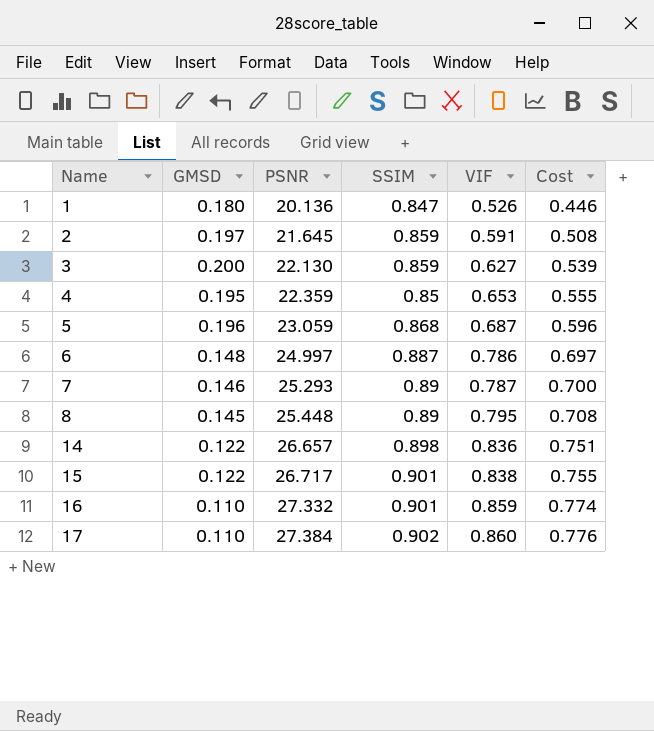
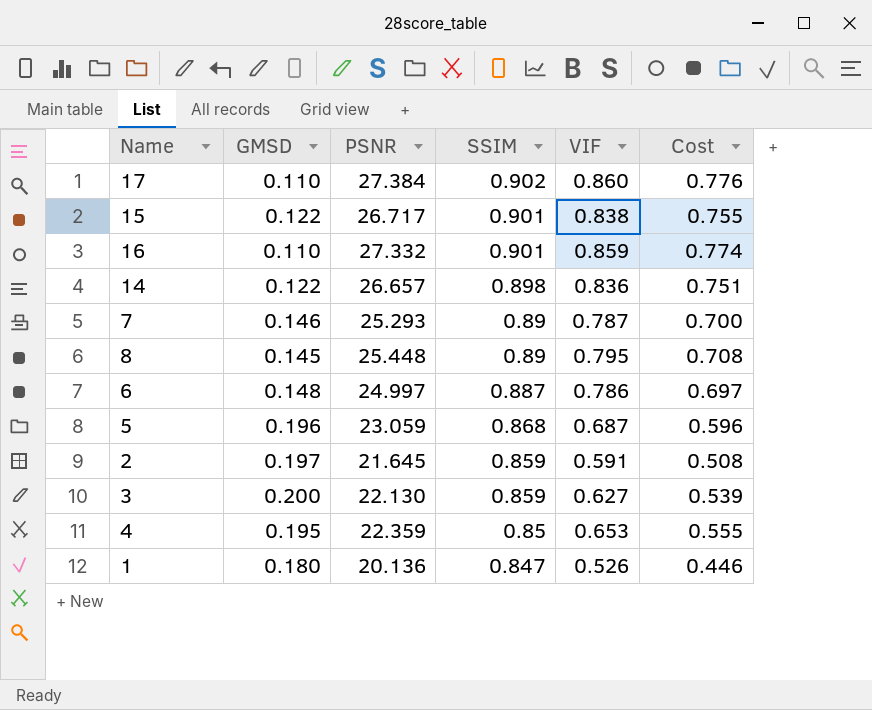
row order: Name ascending -> SSIM descending

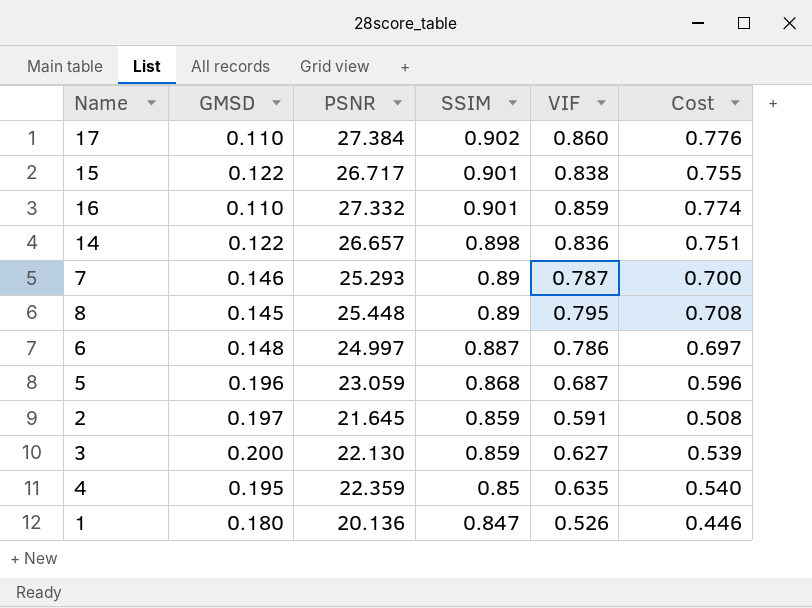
4 | VIF: 0.653 -> 0.635
4 | Cost: 0.555 -> 0.540

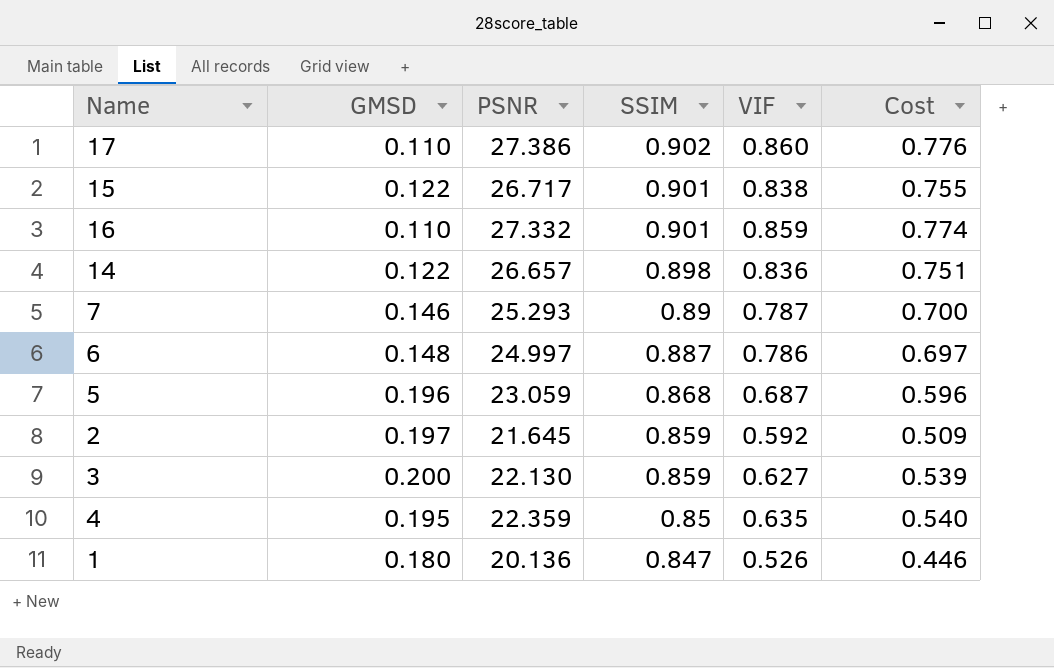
row 8: 0.145 | 25.448 | 0.89 | 0.795 | 0.708 -> none
17 | PSNR: 27.384 -> 27.386
2 | VIF: 0.591 -> 0.592
2 | Cost: 0.508 -> 0.509

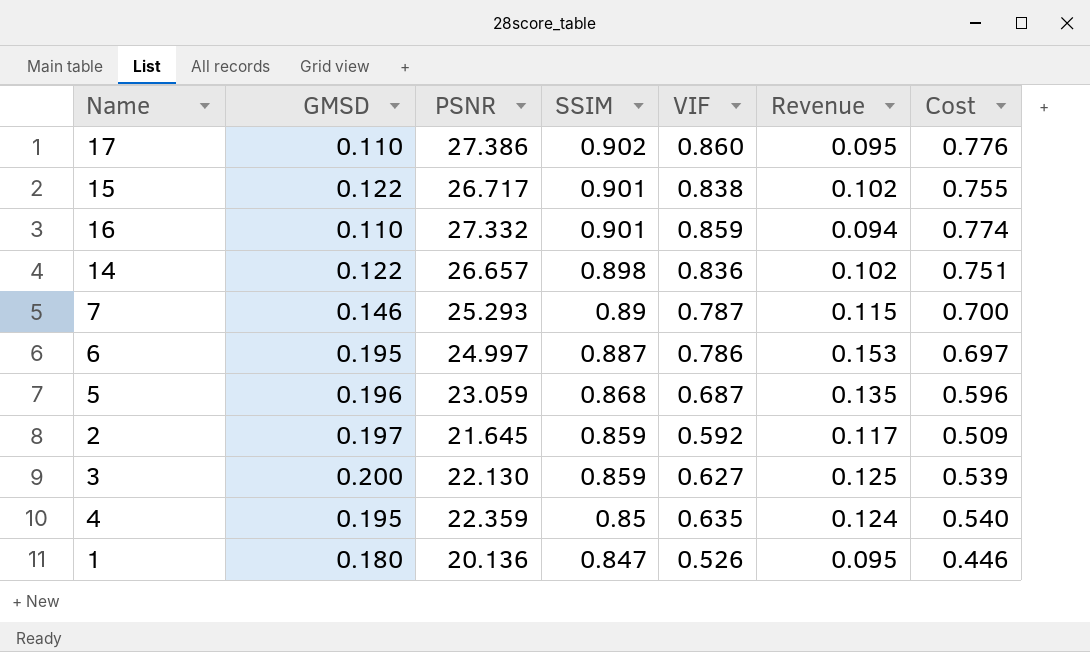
column Revenue | formula: none -> [GMSD] * [VIF]
6 | GMSD: 0.148 -> 0.195

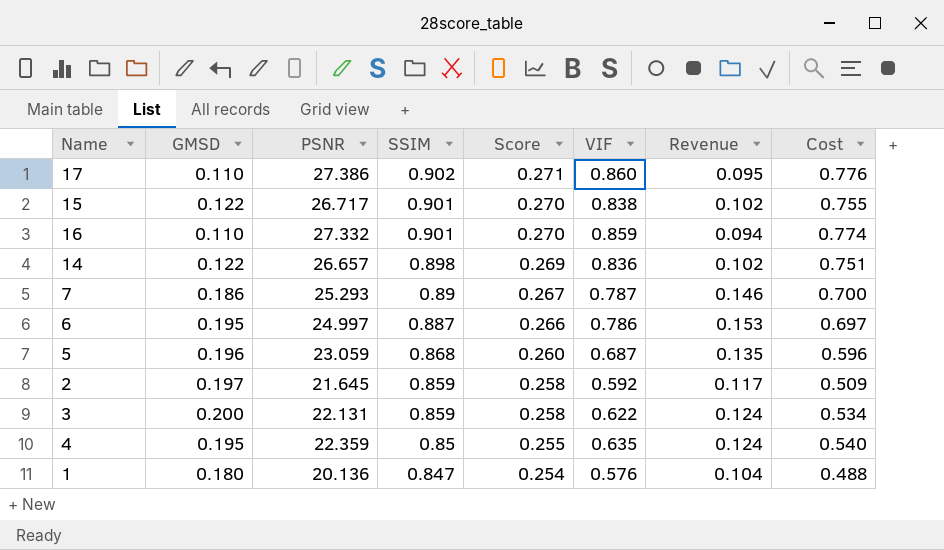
column Score | formula: none -> [SSIM] * 0.3
7 | GMSD: 0.146 -> 0.186
7 | Revenue: 0.115 -> 0.146
3 | PSNR: 22.130 -> 22.131
3 | VIF: 0.627 -> 0.622
3 | Revenue: 0.125 -> 0.124
3 | Cost: 0.539 -> 0.534
1 | VIF: 0.526 -> 0.576
1 | Revenue: 0.095 -> 0.104
1 | Cost: 0.446 -> 0.488

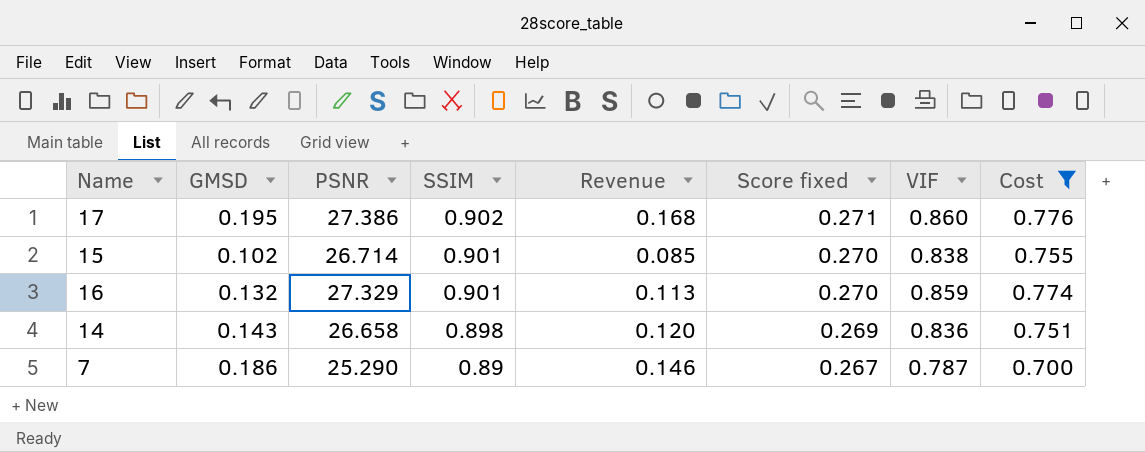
filter: none -> Cost >= 0.700
column Revenue | position: 7 -> 5
column name: Score -> Score fixed
17 | GMSD: 0.110 -> 0.195
17 | Revenue: 0.095 -> 0.168
15 | GMSD: 0.122 -> 0.102
15 | PSNR: 26.717 -> 26.714
15 | Revenue: 0.102 -> 0.085
16 | GMSD: 0.110 -> 0.132
16 | PSNR: 27.332 -> 27.329
16 | Revenue: 0.094 -> 0.113
14 | GMSD: 0.122 -> 0.143
14 | PSNR: 26.657 -> 26.658
14 | Revenue: 0.102 -> 0.120
7 | PSNR: 25.293 -> 25.290

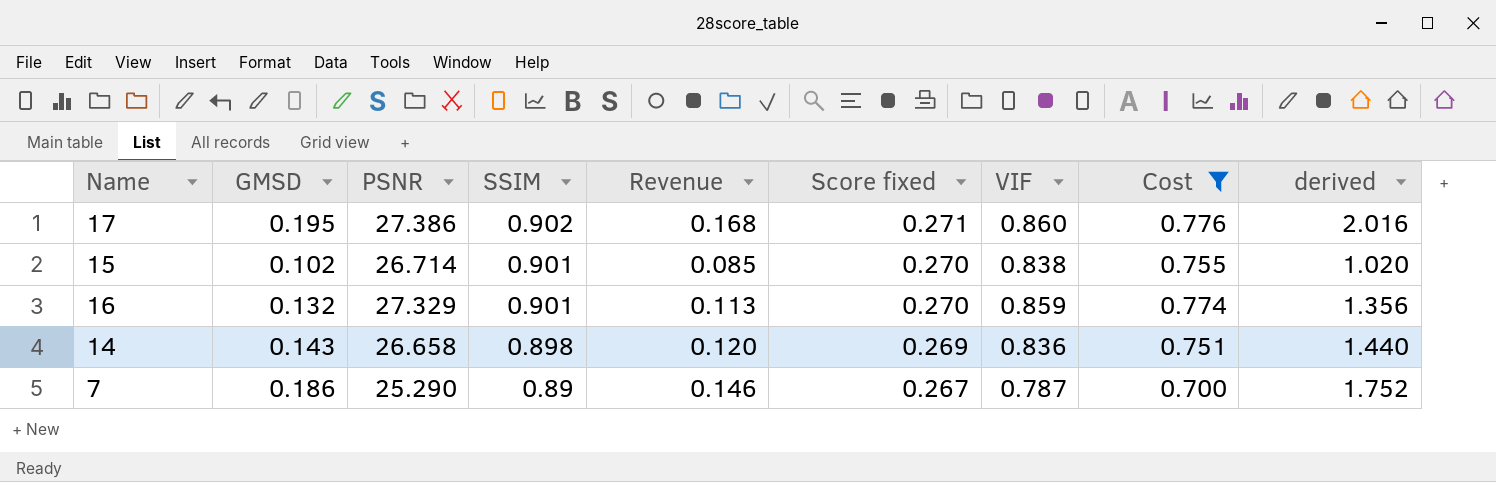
column derived | formula: none -> [Revenue] * 12

